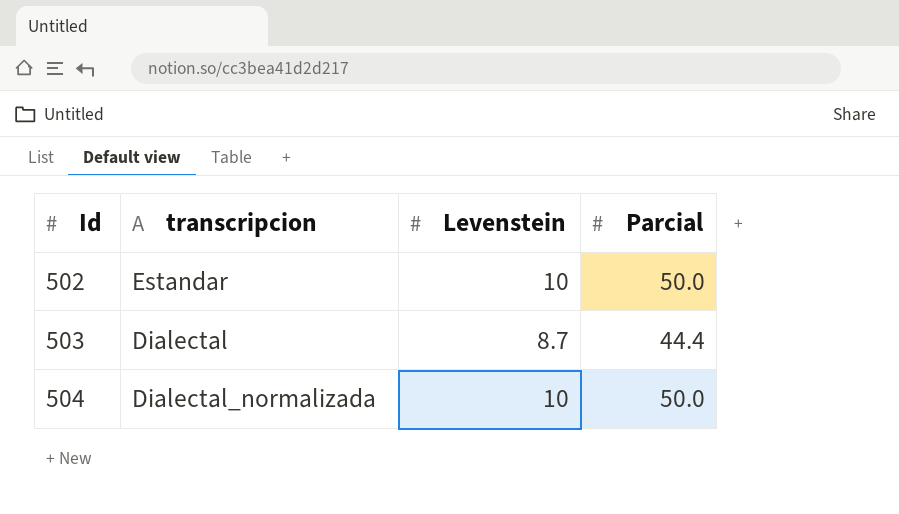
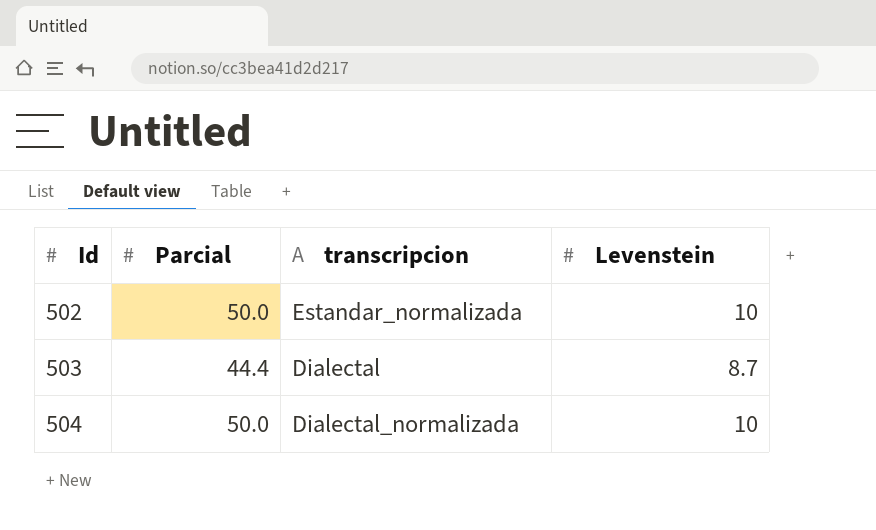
column Parcial | position: 4 -> 2
502 | transcripcion: Estandar -> Estandar_normalizada

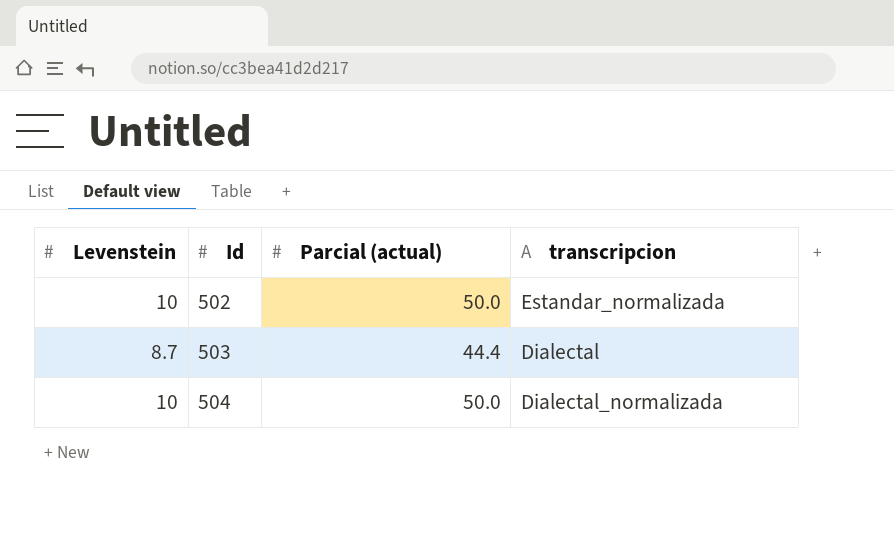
column Levenstein | position: 4 -> 1
column name: Parcial -> Parcial (actual)

